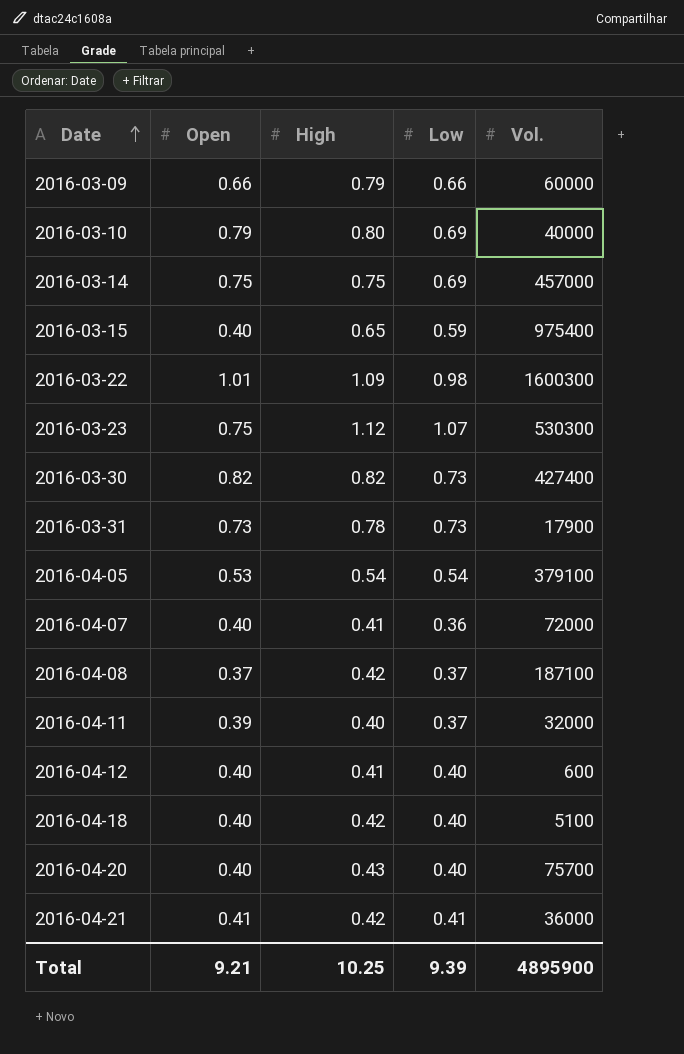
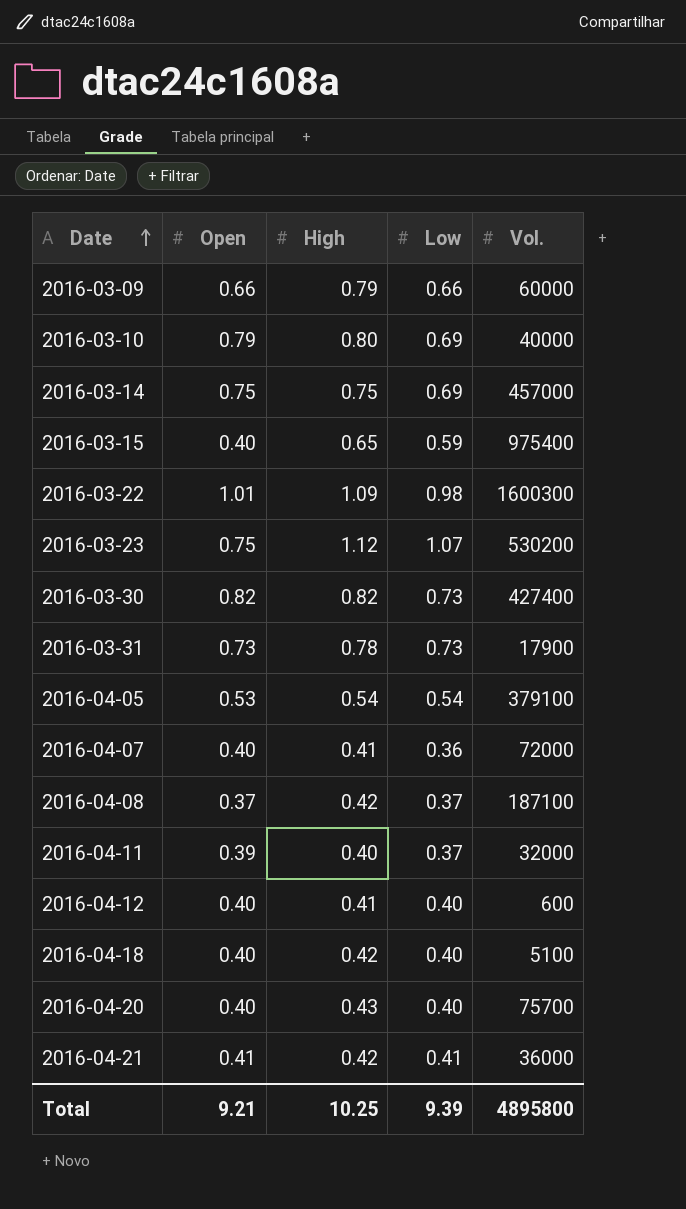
2016-03-23 | Vol.: 530300 -> 530200
Total | Vol.: 4895900 -> 4895800

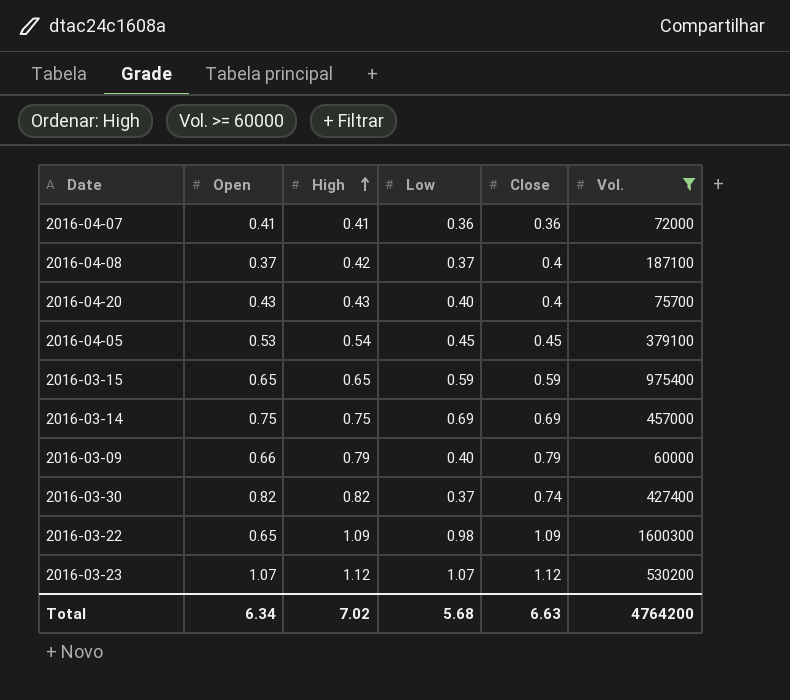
filter: none -> Vol. >= 60000
row order: Date ascending -> High ascending
column Close | position: none -> 5
2016-04-07 | Open: 0.40 -> 0.41
2016-04-20 | Open: 0.40 -> 0.43
2016-04-05 | Low: 0.54 -> 0.45
2016-03-15 | Open: 0.40 -> 0.65
2016-03-09 | Low: 0.66 -> 0.40
2016-03-30 | Low: 0.73 -> 0.37
2016-03-22 | Open: 1.01 -> 0.65
2016-03-23 | Open: 0.75 -> 1.07
Total | Open: 9.21 -> 6.34
Total | High: 10.25 -> 7.02
Total | Low: 9.39 -> 5.68
Total | Vol.: 4895800 -> 4764200

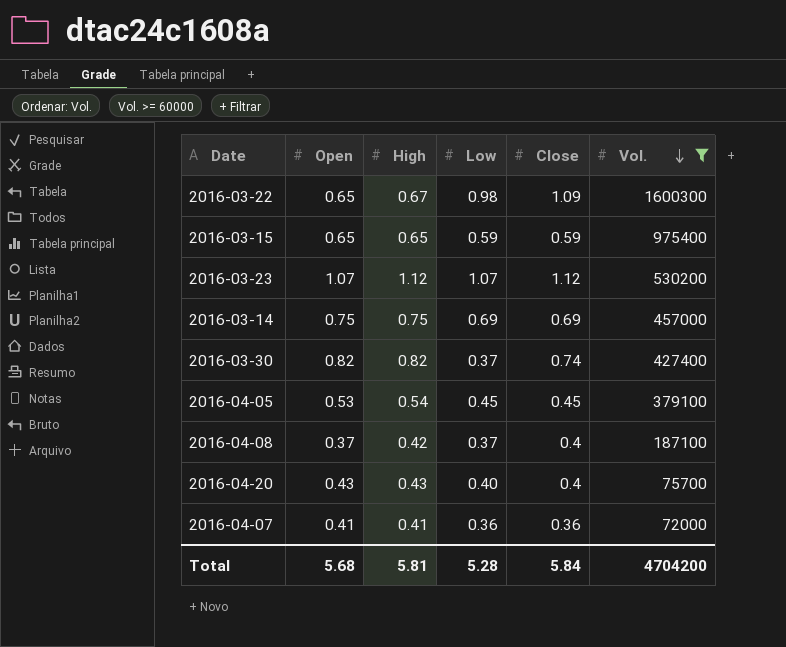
row order: High ascending -> Vol. descending
row 2016-03-09: 0.66 | 0.79 | 0.40 | 0.79 | 60000 -> none
2016-03-22 | High: 1.09 -> 0.67
Total | Open: 6.34 -> 5.68
Total | High: 7.02 -> 5.81
Total | Low: 5.68 -> 5.28
Total | Close: 6.63 -> 5.84
Total | Vol.: 4764200 -> 4704200

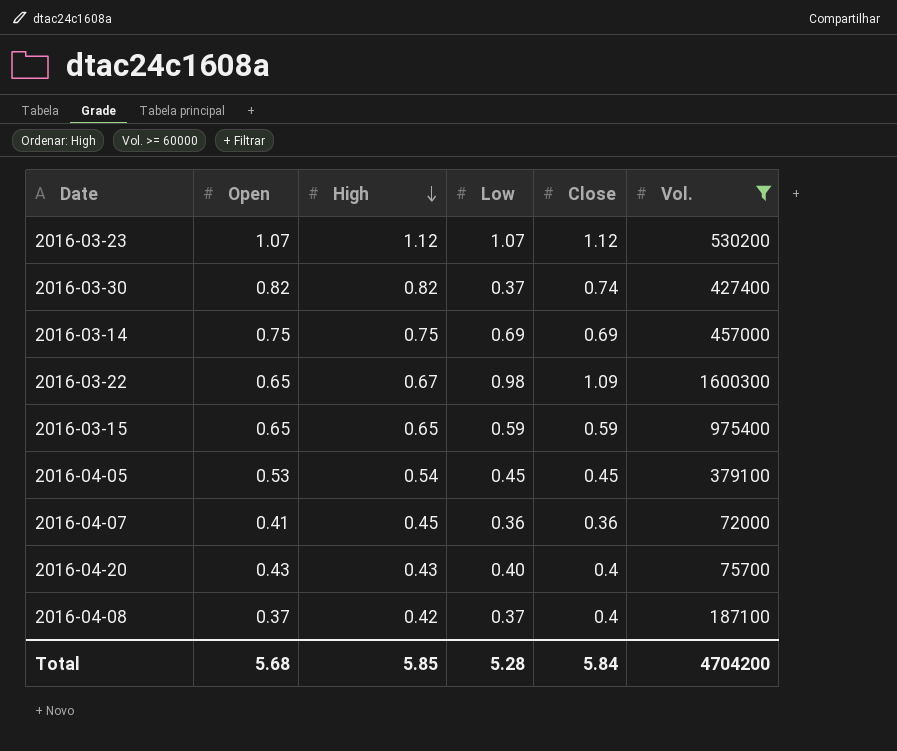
row order: Vol. descending -> High descending
2016-04-07 | High: 0.41 -> 0.45
Total | High: 5.81 -> 5.85

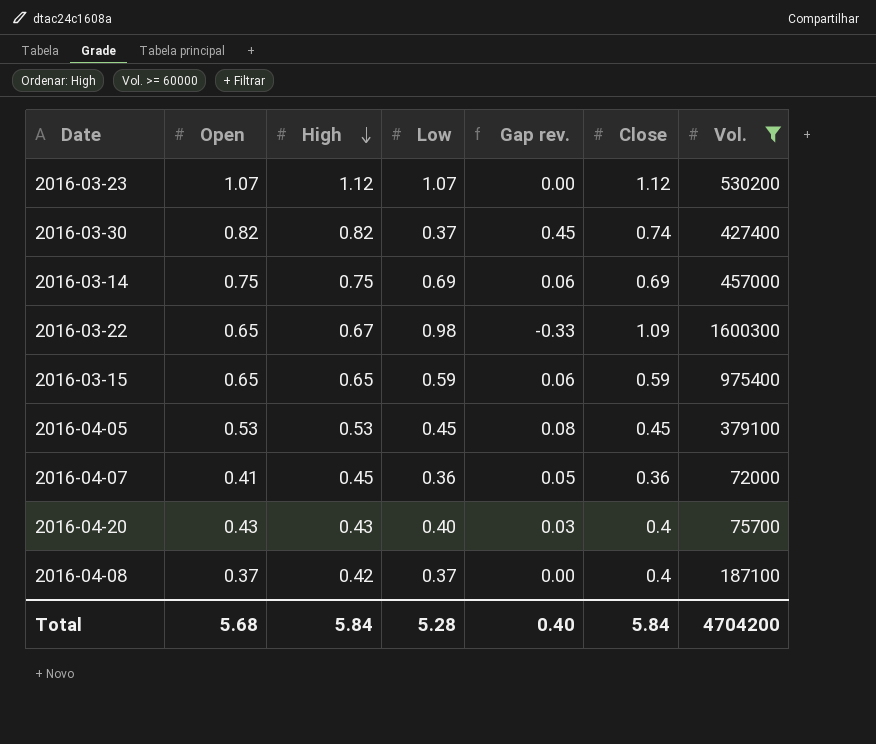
column Gap rev. | formula: none -> [Open] - [Low]
2016-04-05 | High: 0.54 -> 0.53
Total | High: 5.85 -> 5.84

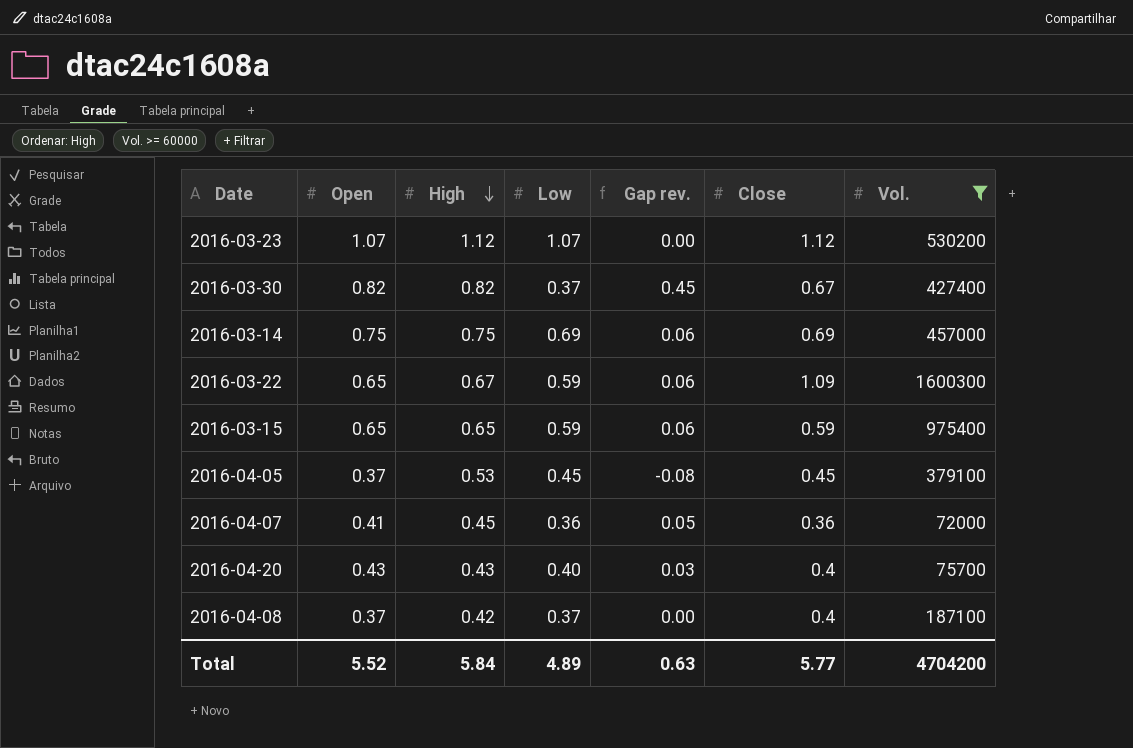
2016-03-30 | Close: 0.74 -> 0.67
2016-03-22 | Low: 0.98 -> 0.59
2016-03-22 | Gap rev.: -0.33 -> 0.06
2016-04-05 | Open: 0.53 -> 0.37
2016-04-05 | Gap rev.: 0.08 -> -0.08
Total | Open: 5.68 -> 5.52
Total | Low: 5.28 -> 4.89
Total | Gap rev.: 0.40 -> 0.63
Total | Close: 5.84 -> 5.77

